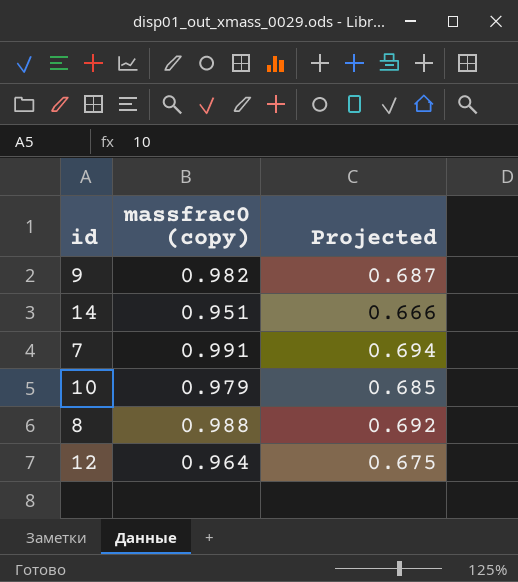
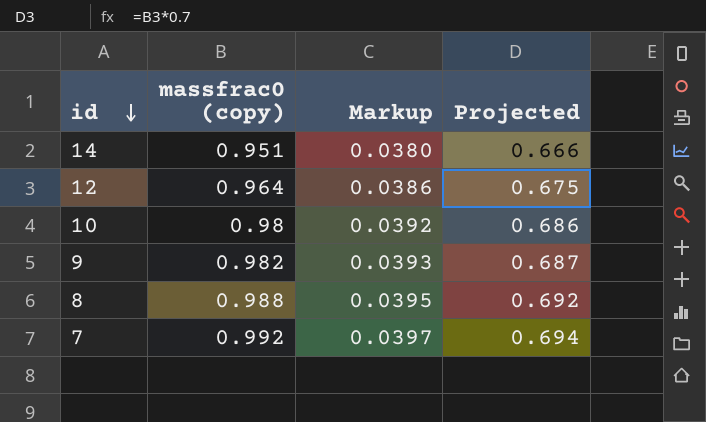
row order: none -> id descending
column Markup | formula: none -> [massfrac0 (copy)] * 0.04
10 | massfrac0 (copy): 0.979 -> 0.98
10 | Projected: 0.685 -> 0.686
7 | massfrac0 (copy): 0.991 -> 0.992

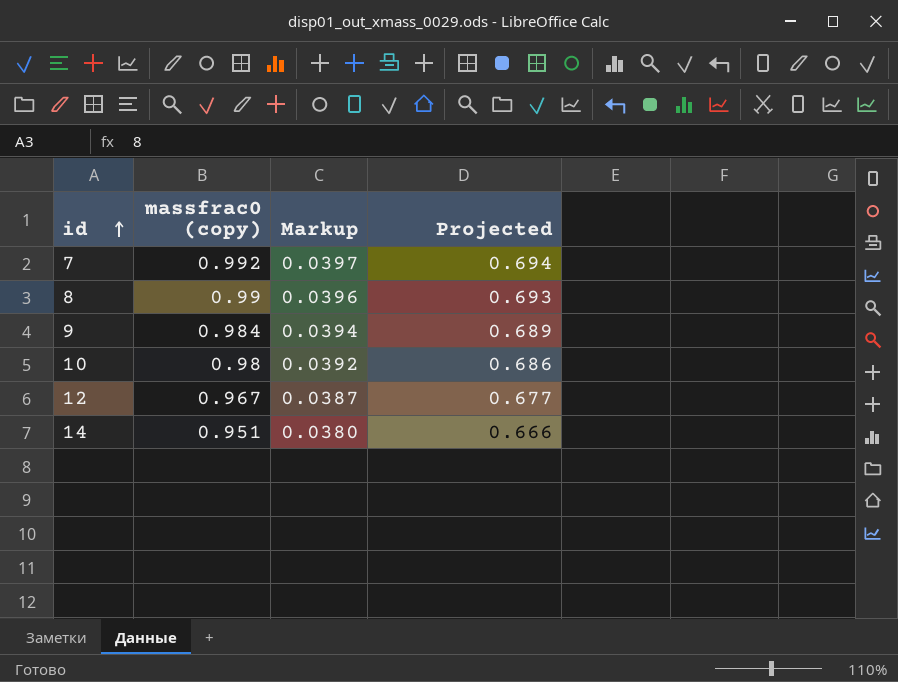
row order: id descending -> id ascending
8 | massfrac0 (copy): 0.988 -> 0.99
8 | Markup: 0.0395 -> 0.0396
8 | Projected: 0.692 -> 0.693
9 | massfrac0 (copy): 0.982 -> 0.984
9 | Markup: 0.0393 -> 0.0394
9 | Projected: 0.687 -> 0.689
12 | massfrac0 (copy): 0.964 -> 0.967
12 | Markup: 0.0386 -> 0.0387
12 | Projected: 0.675 -> 0.677

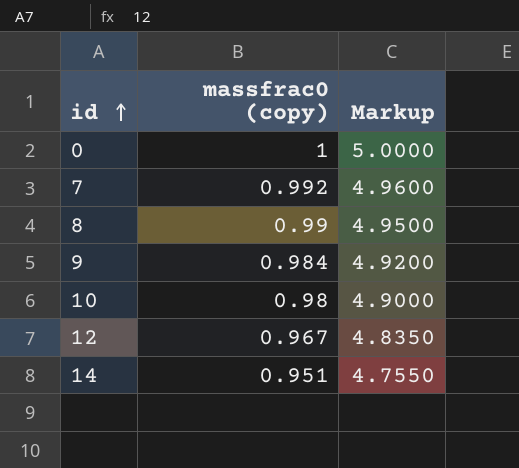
column Projected | formula: [massfrac0 (copy)] * 0.7 -> none
column Markup | formula: [massfrac0 (copy)] * 0.04 -> [massfrac0 (copy)] * 5
row 0: none -> 1 | 5.0000

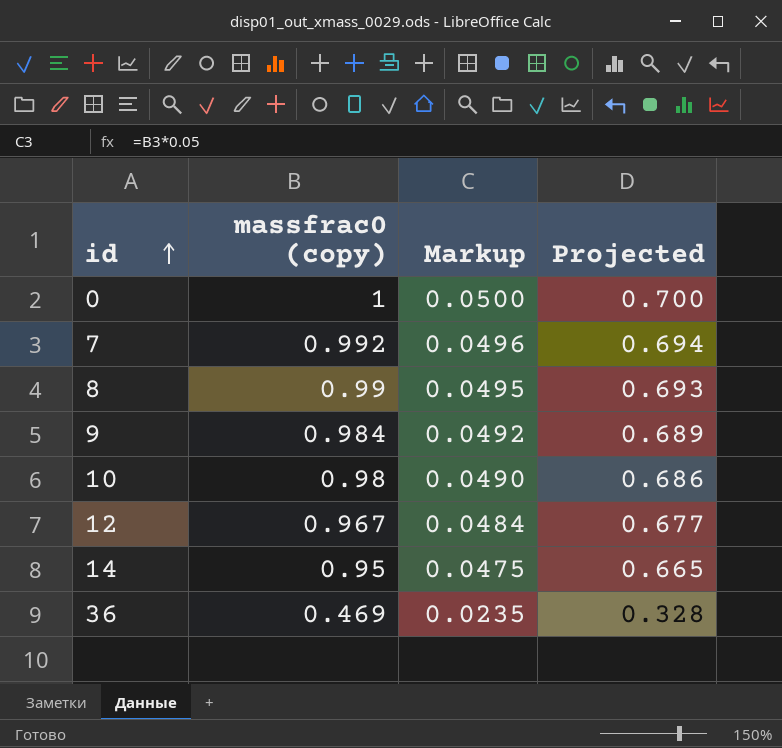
column Markup | formula: [massfrac0 (copy)] * 5 -> [massfrac0 (copy)] * 0.05
column Projected | formula: none -> [massfrac0 (copy)] * 0.7
14 | massfrac0 (copy): 0.951 -> 0.95
row 36: none -> 0.469 | 0.0235 | 0.328

